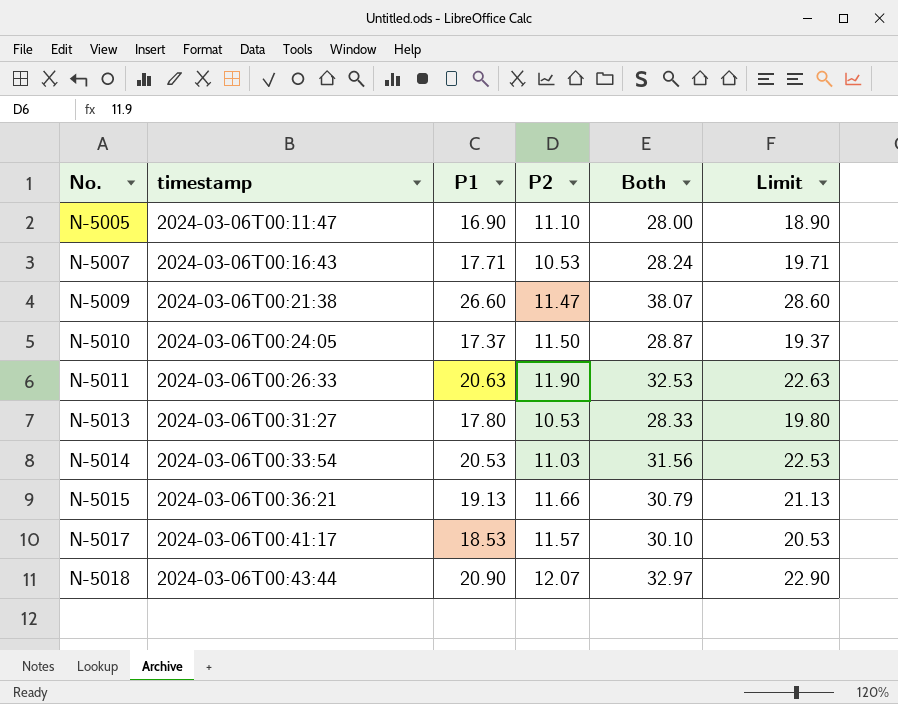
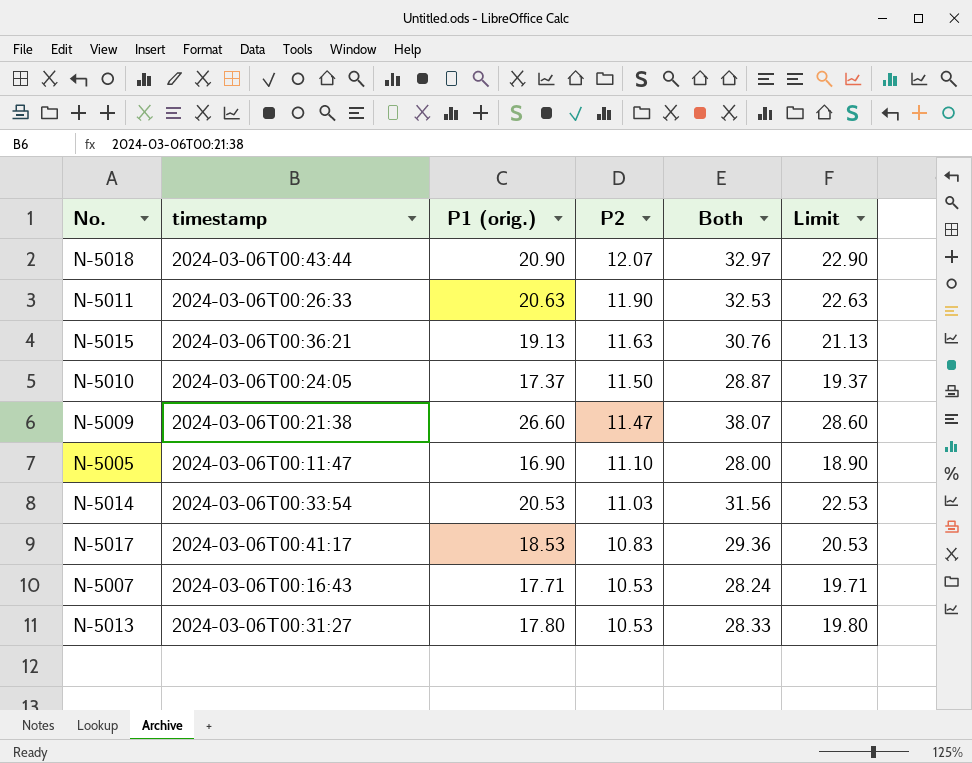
row order: No. ascending -> P2 descending
column name: P1 -> P1 (orig.)
N-5015 | P2: 11.66 -> 11.63
N-5015 | Both: 30.79 -> 30.76
N-5017 | P2: 11.57 -> 10.83
N-5017 | Both: 30.10 -> 29.36

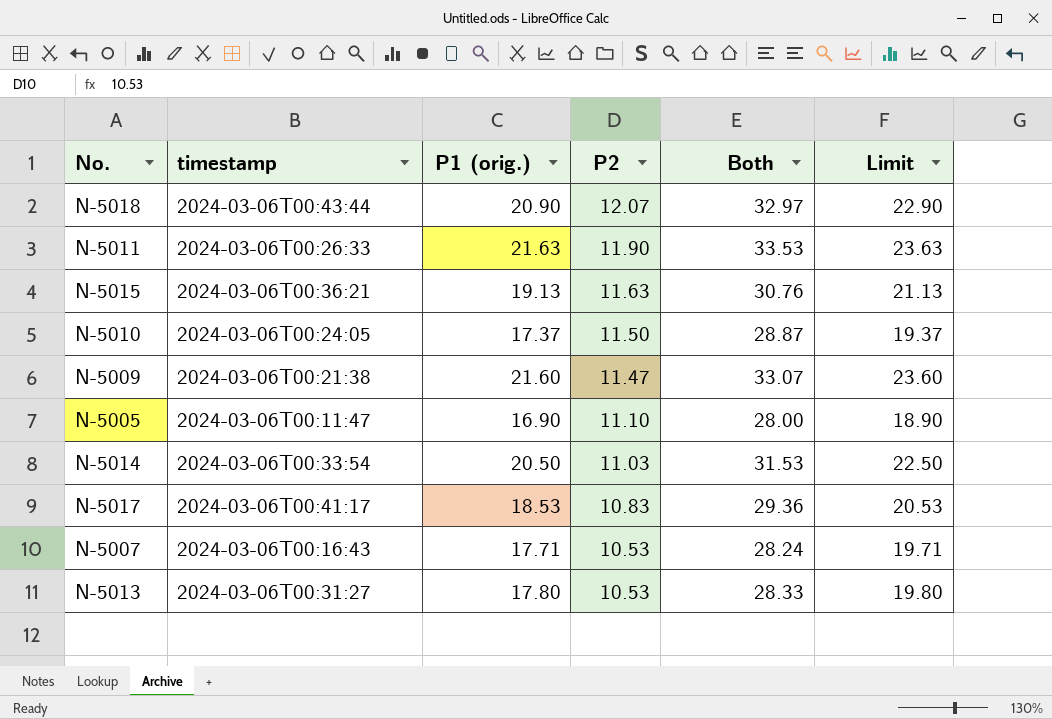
N-5011 | P1 (orig.): 20.63 -> 21.63
N-5011 | Both: 32.53 -> 33.53
N-5011 | Limit: 22.63 -> 23.63
N-5009 | P1 (orig.): 26.60 -> 21.60
N-5009 | Both: 38.07 -> 33.07
N-5009 | Limit: 28.60 -> 23.60
N-5014 | P1 (orig.): 20.53 -> 20.50
N-5014 | Both: 31.56 -> 31.53
N-5014 | Limit: 22.53 -> 22.50

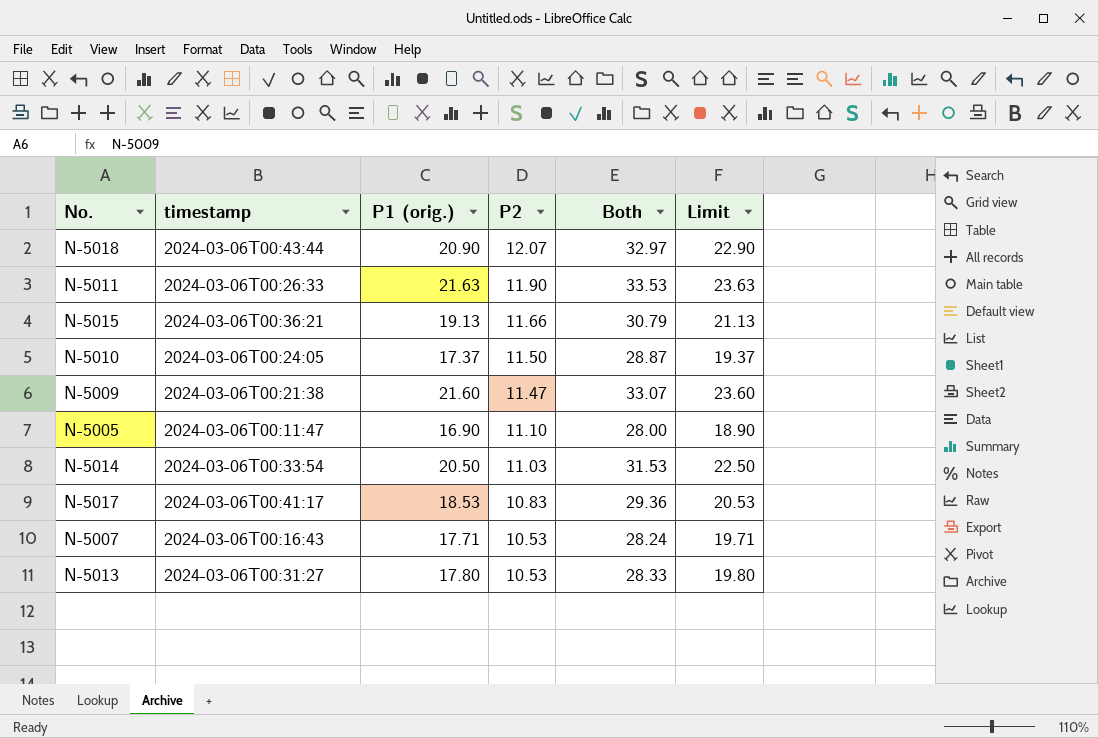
N-5015 | P2: 11.63 -> 11.66
N-5015 | Both: 30.76 -> 30.79

